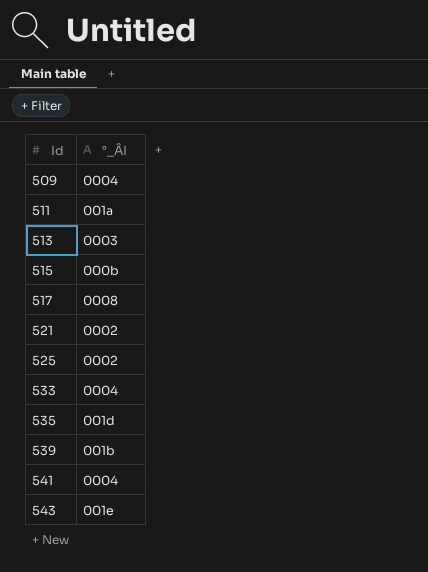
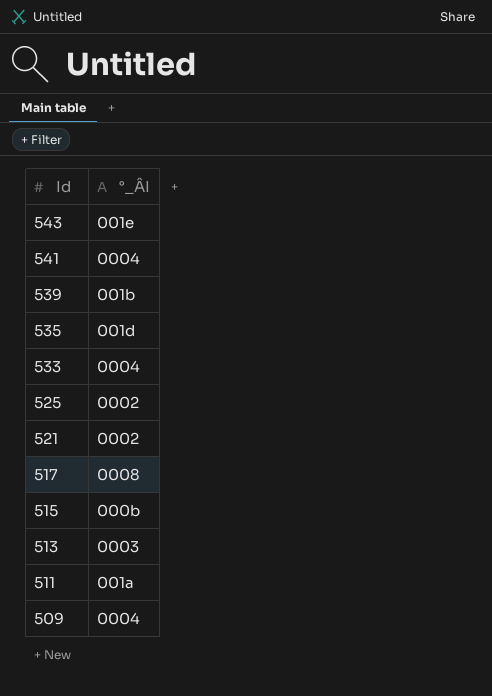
row order: Id ascending -> Id descending

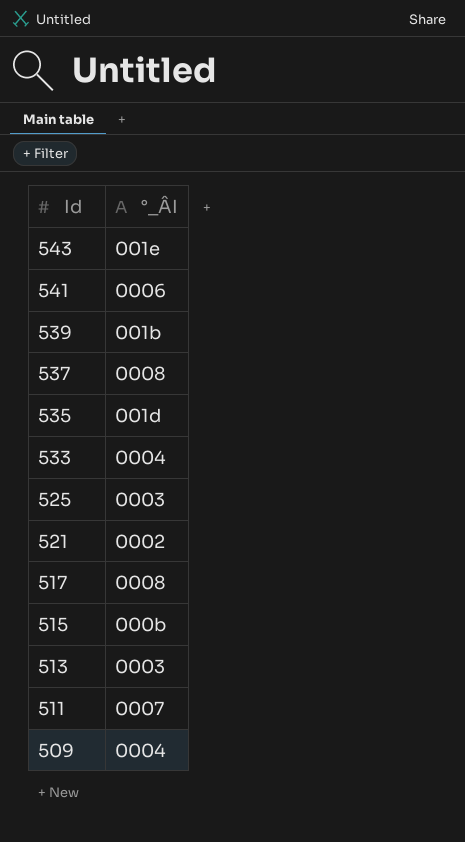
541 | °_ÂI: 0004 -> 0006
row 537: none -> 0008
525 | °_ÂI: 0002 -> 0003
511 | °_ÂI: 001a -> 0007

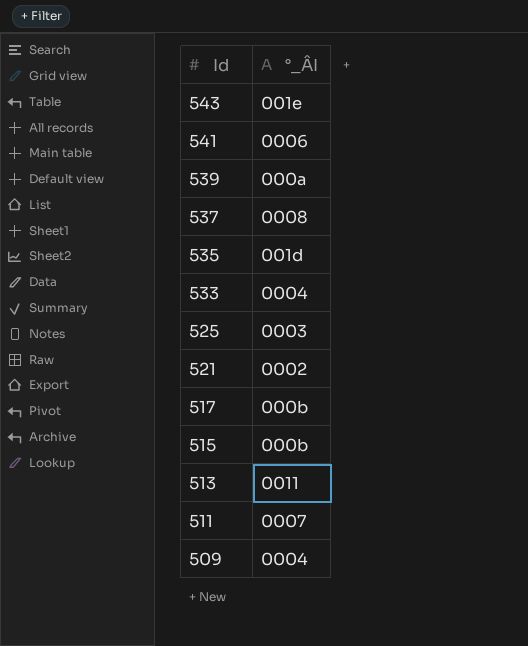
539 | °_ÂI: 001b -> 000a
517 | °_ÂI: 0008 -> 000b
513 | °_ÂI: 0003 -> 0011

